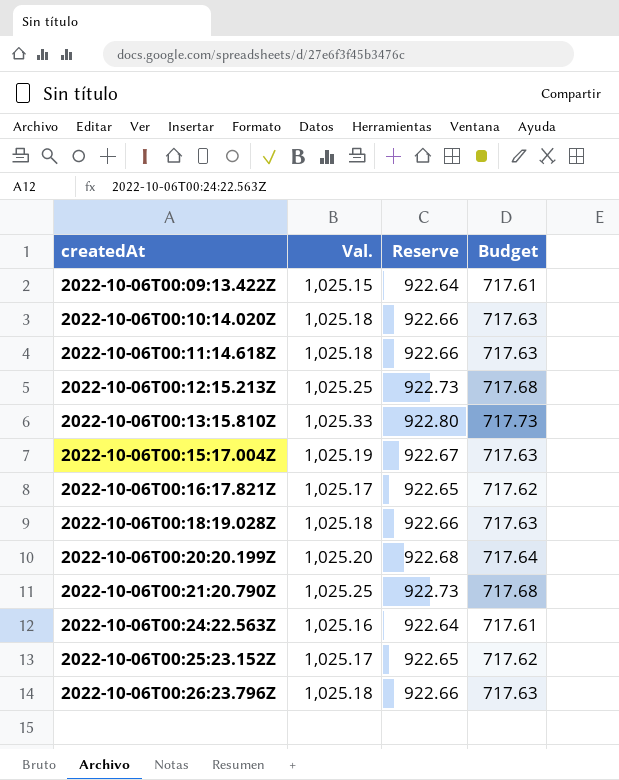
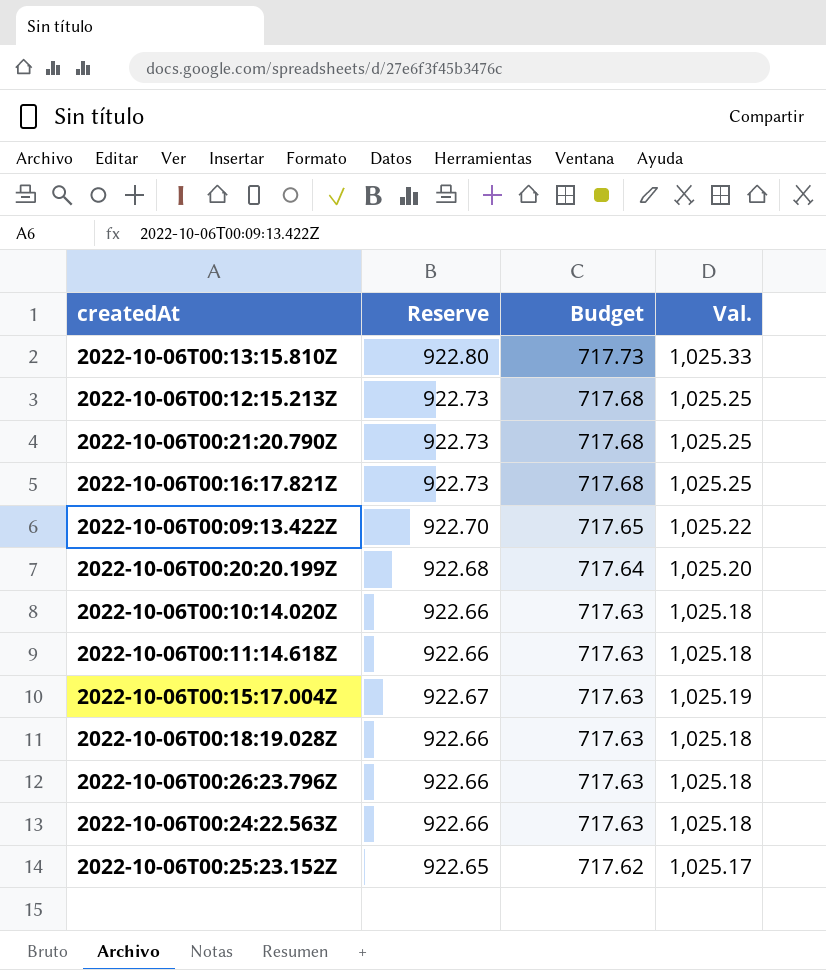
row order: createdAt ascending -> Budget descending
column Val. | position: 2 -> 4
2022-10-06T00:16:17.821Z | Reserve: 922.65 -> 922.73
2022-10-06T00:16:17.821Z | Budget: 717.62 -> 717.68
2022-10-06T00:16:17.821Z | Val.: 1,025.17 -> 1,025.25
2022-10-06T00:09:13.422Z | Reserve: 922.64 -> 922.70
2022-10-06T00:09:13.422Z | Budget: 717.61 -> 717.65
2022-10-06T00:09:13.422Z | Val.: 1,025.15 -> 1,025.22
2022-10-06T00:24:22.563Z | Reserve: 922.64 -> 922.66
2022-10-06T00:24:22.563Z | Budget: 717.61 -> 717.63
2022-10-06T00:24:22.563Z | Val.: 1,025.16 -> 1,025.18

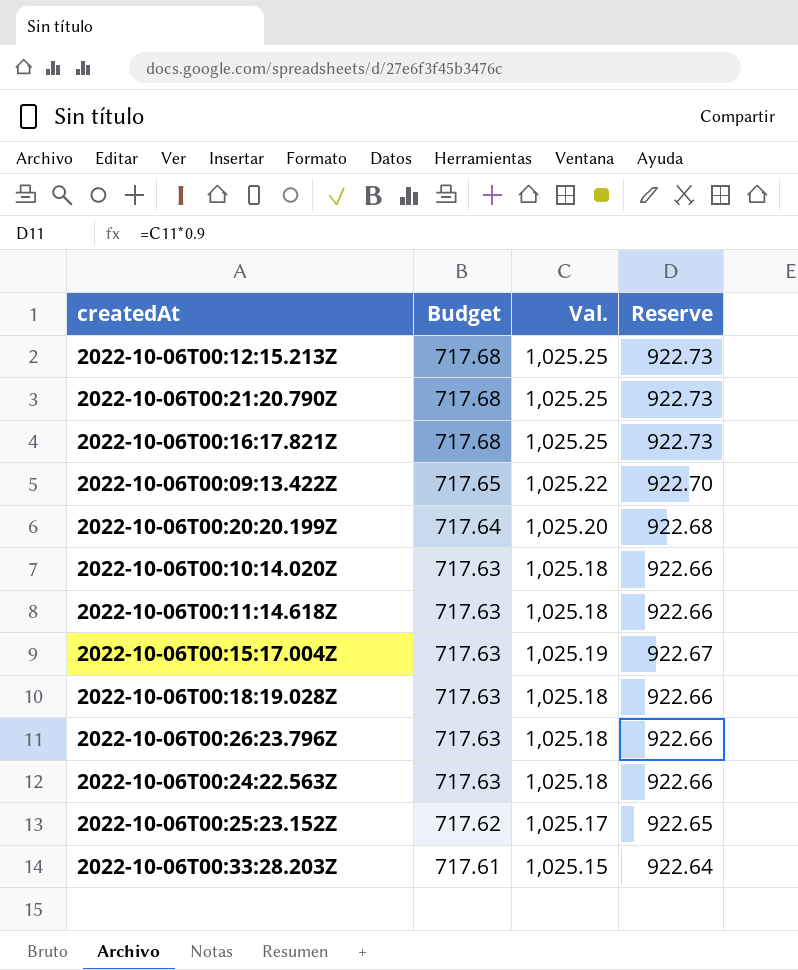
column Reserve | position: 2 -> 4
row 2022-10-06T00:13:15.810Z: 922.80 | 717.73 | 1,025.33 -> none
row 2022-10-06T00:33:28.203Z: none -> 717.61 | 1,025.15 | 922.64

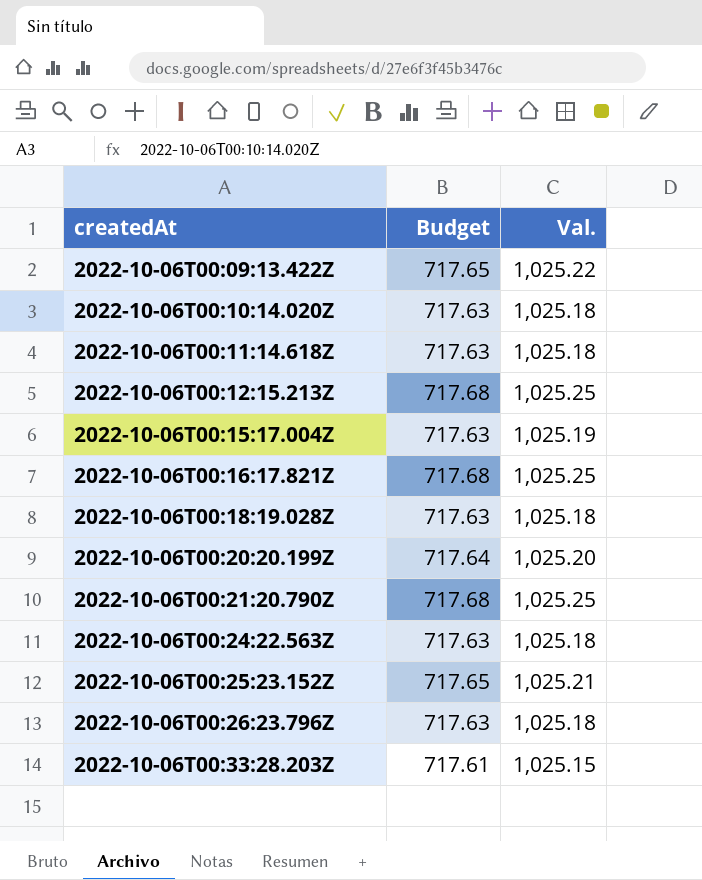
row order: Budget descending -> createdAt ascending
column Reserve | formula: [Val.] * 0.9 -> none
2022-10-06T00:25:23.152Z | Budget: 717.62 -> 717.65
2022-10-06T00:25:23.152Z | Val.: 1,025.17 -> 1,025.21

